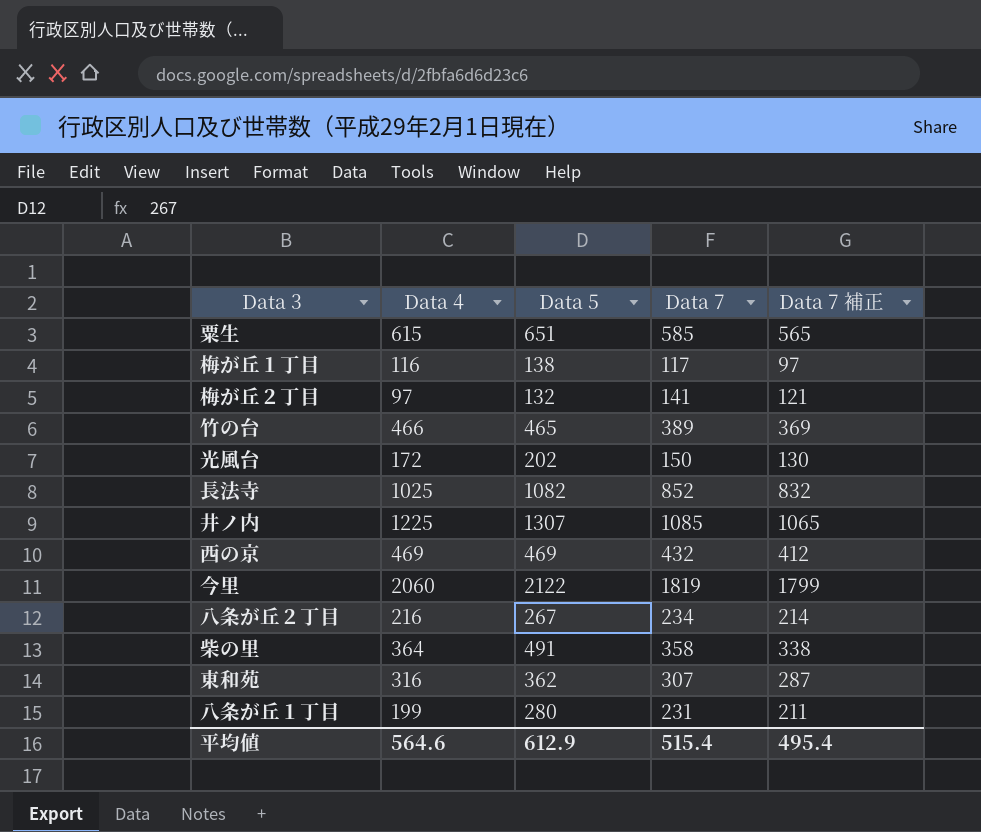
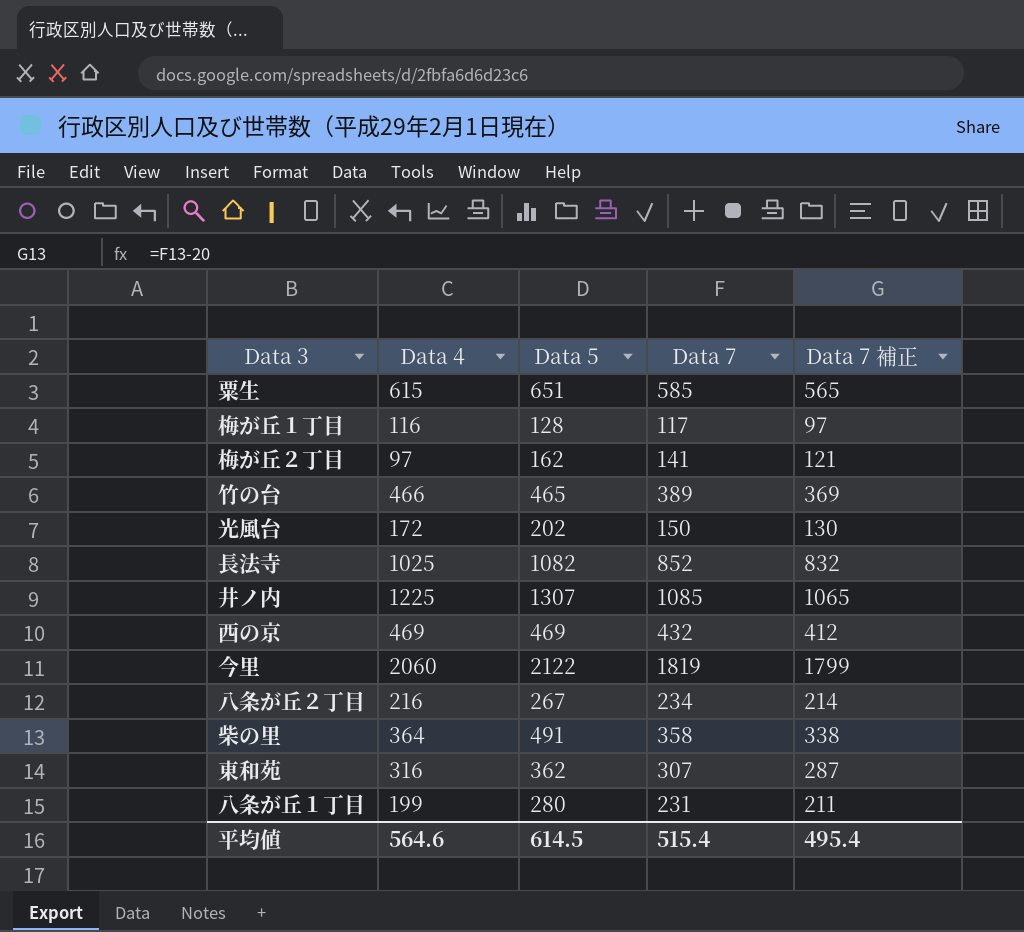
梅が丘１丁目 | Data 5: 138 -> 128
梅が丘２丁目 | Data 5: 132 -> 162
平均値 | Data 5: 612.9 -> 614.5

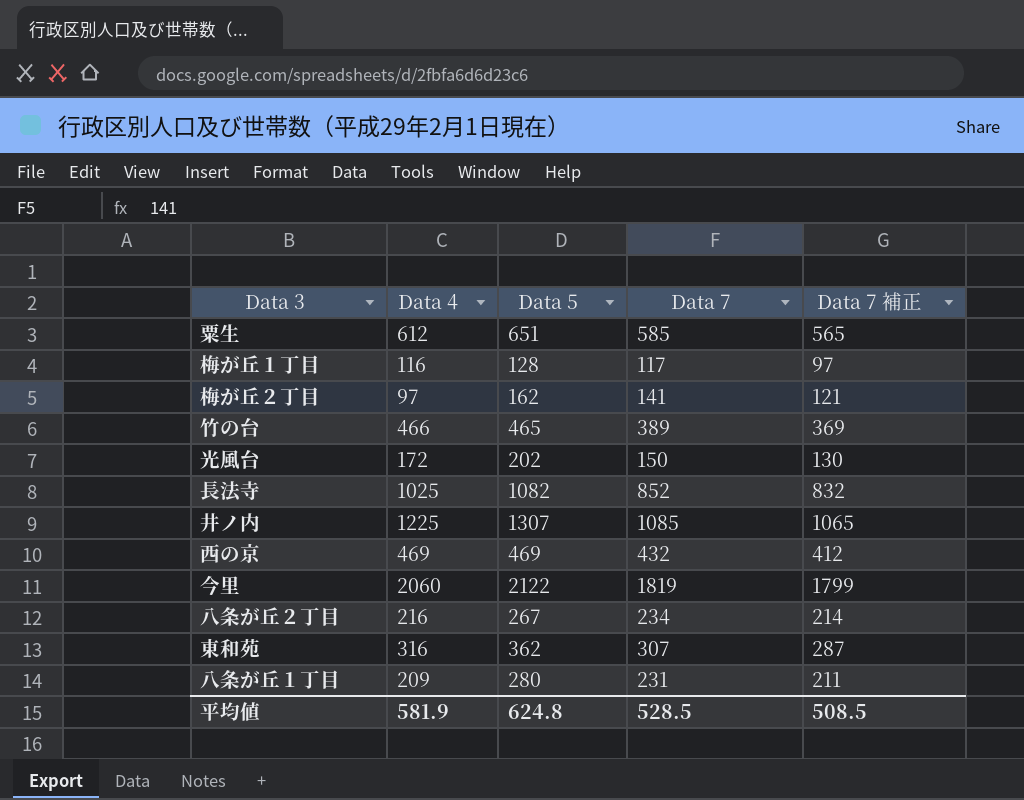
row 柴の里: 364 | 491 | 358 | 338 -> none
粟生 | Data 4: 615 -> 612
八条が丘１丁目 | Data 4: 199 -> 209
平均値 | Data 4: 564.6 -> 581.9
平均値 | Data 5: 614.5 -> 624.8
平均値 | Data 7: 515.4 -> 528.5
平均値 | Data 7 補正: 495.4 -> 508.5

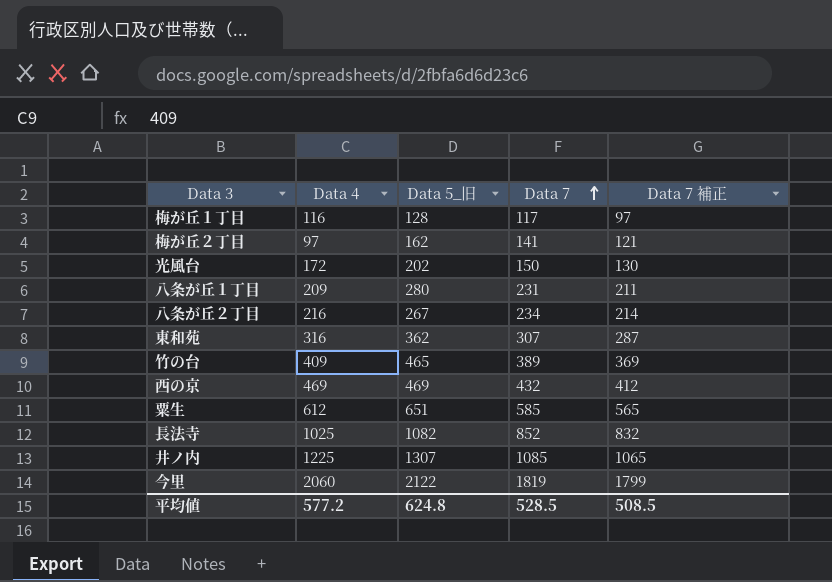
row order: none -> Data 7 ascending
column name: Data 5 -> Data 5_旧
竹の台 | Data 4: 466 -> 409
平均値 | Data 4: 581.9 -> 577.2

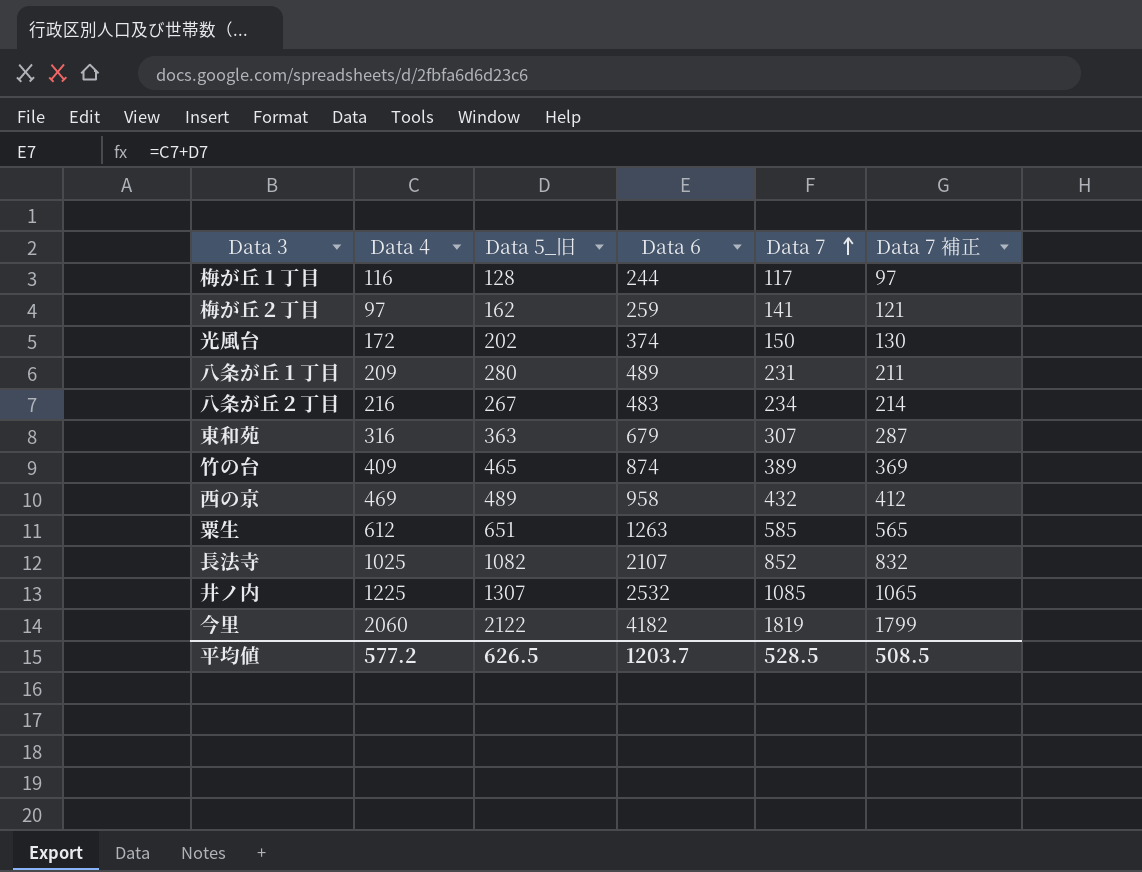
column Data 6 | formula: none -> [Data 4] + [Data 5_旧]
東和苑 | Data 5_旧: 362 -> 363
西の京 | Data 5_旧: 469 -> 489
平均値 | Data 5_旧: 624.8 -> 626.5

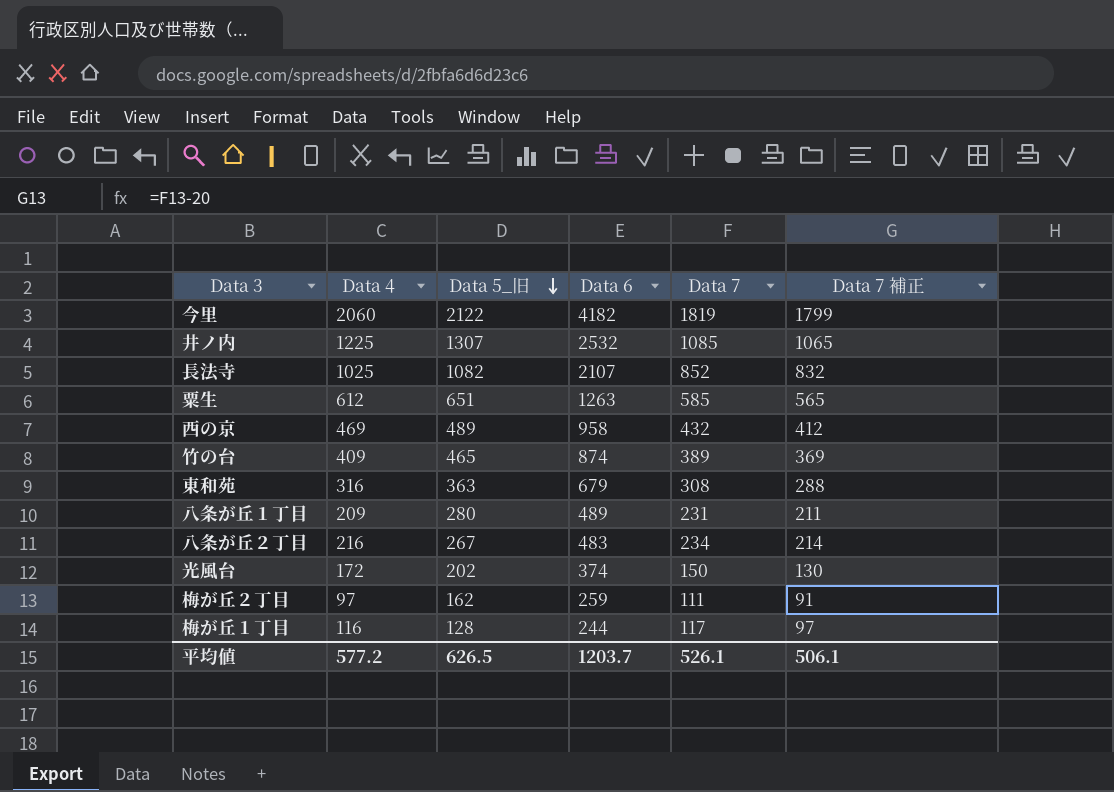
row order: Data 7 ascending -> Data 5_旧 descending
東和苑 | Data 7: 307 -> 308
東和苑 | Data 7 補正: 287 -> 288
梅が丘２丁目 | Data 7: 141 -> 111
梅が丘２丁目 | Data 7 補正: 121 -> 91
平均値 | Data 7: 528.5 -> 526.1
平均値 | Data 7 補正: 508.5 -> 506.1

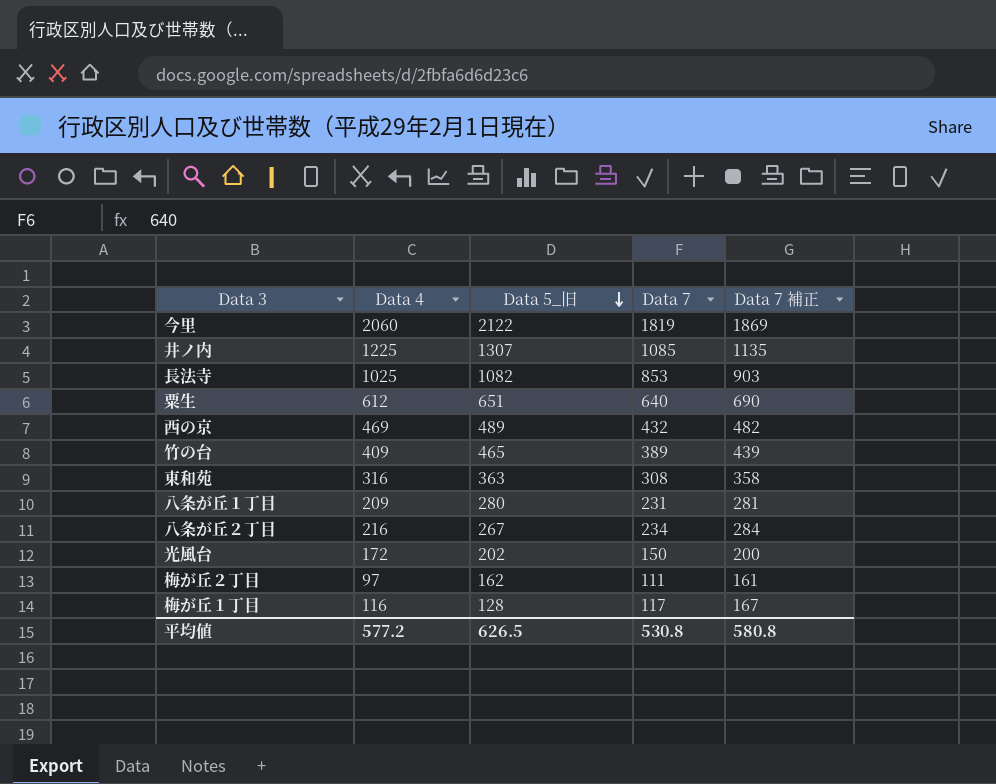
column Data 6 | formula: [Data 4] + [Data 5_旧] -> none
column Data 7 補正 | formula: [Data 7] - 20 -> [Data 7] + 50
長法寺 | Data 7: 852 -> 853
粟生 | Data 7: 585 -> 640
平均値 | Data 7: 526.1 -> 530.8
平均値 | Data 7 補正: 506.1 -> 580.8

